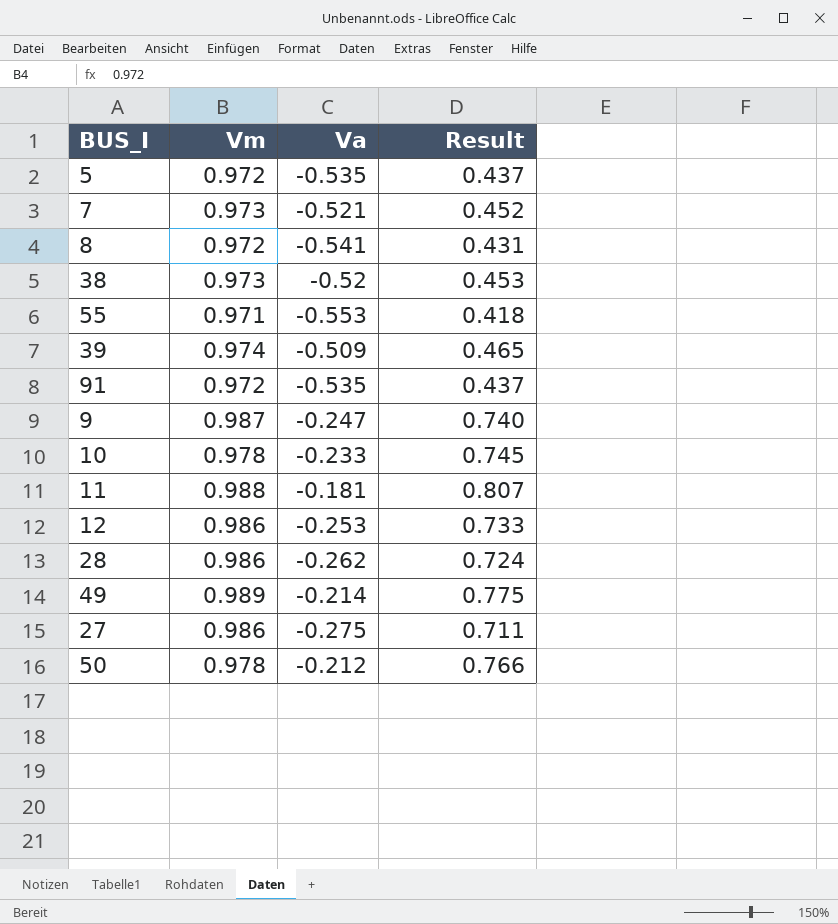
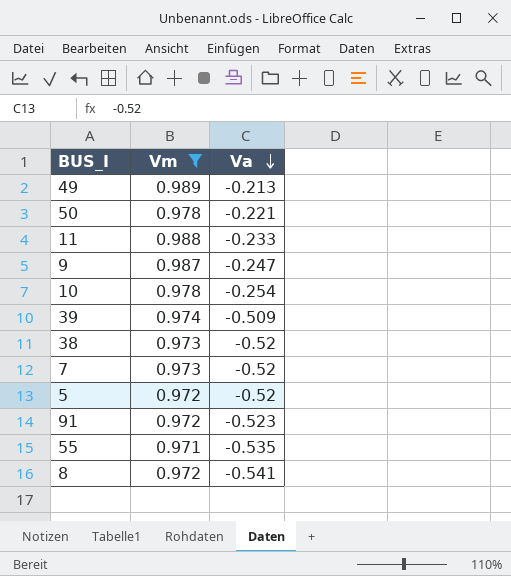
filter: none -> Vm != 0.986
row order: none -> Va descending
column Result | formula: [Vm] + [Va] -> none
49 | Va: -0.214 -> -0.213
50 | Va: -0.212 -> -0.221
11 | Va: -0.181 -> -0.233
10 | Va: -0.233 -> -0.254
7 | Va: -0.521 -> -0.52
5 | Va: -0.535 -> -0.52
91 | Va: -0.535 -> -0.523
55 | Va: -0.553 -> -0.535

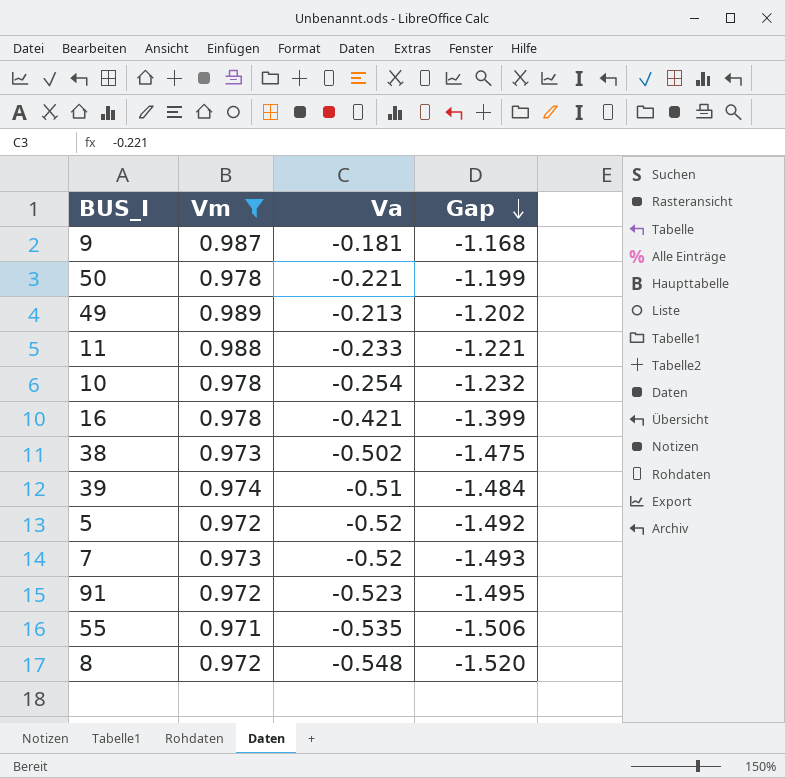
row order: Va descending -> Gap descending
column Gap | formula: none -> [Va] - [Vm]
9 | Va: -0.247 -> -0.181
row 16: none -> 0.978 | -0.421 | -1.399
38 | Va: -0.52 -> -0.502
39 | Va: -0.509 -> -0.51
8 | Va: -0.541 -> -0.548

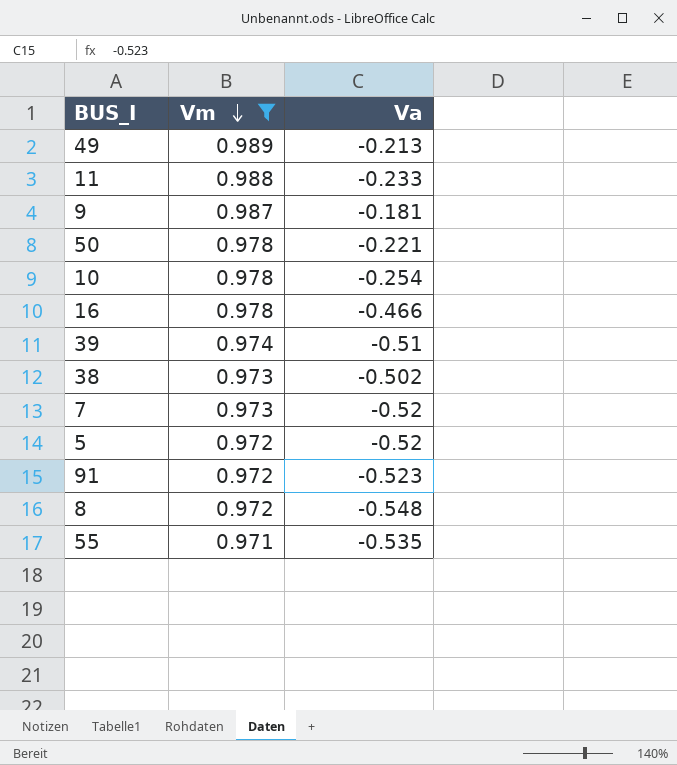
row order: Gap descending -> Vm descending
column Gap | formula: [Va] - [Vm] -> none
16 | Va: -0.421 -> -0.466

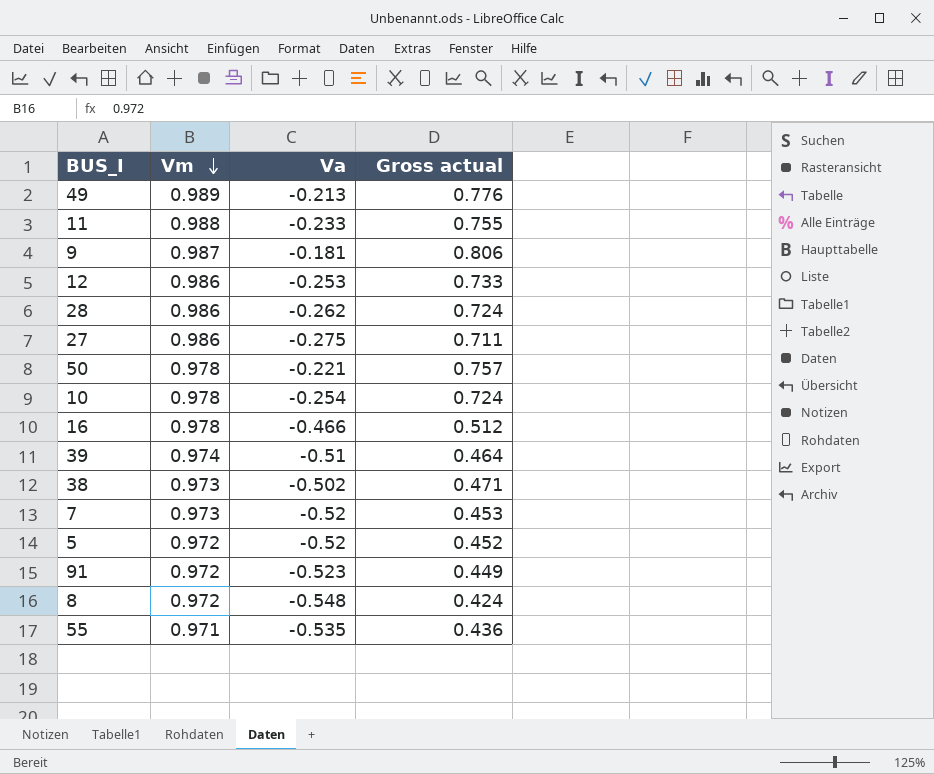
filter: Vm != 0.986 -> none
column Gross actual | formula: none -> [Vm] + [Va]

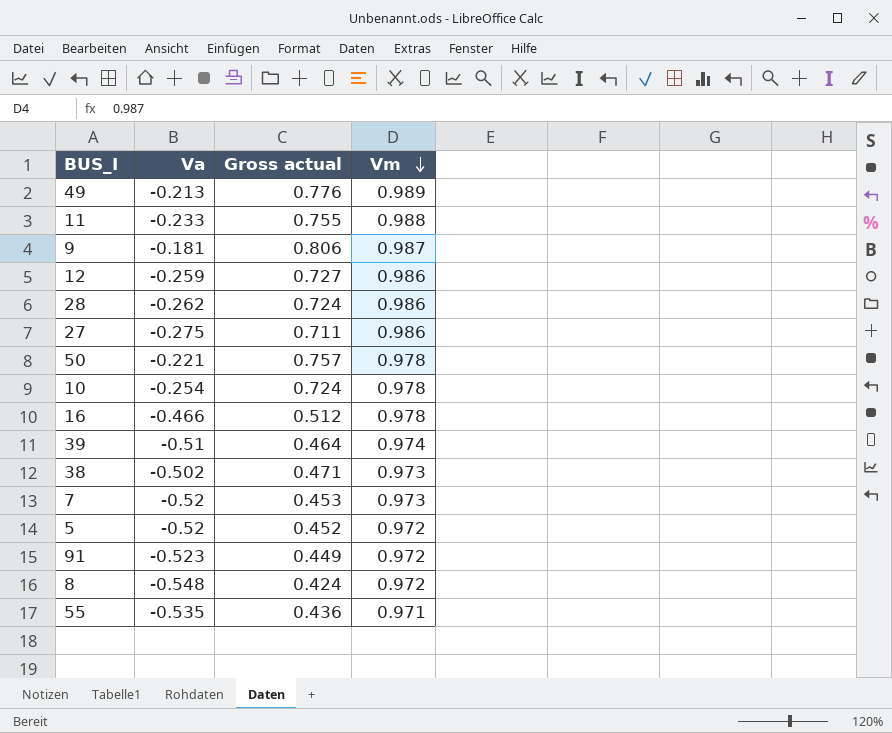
column Vm | position: 2 -> 4
12 | Va: -0.253 -> -0.259
12 | Gross actual: 0.733 -> 0.727

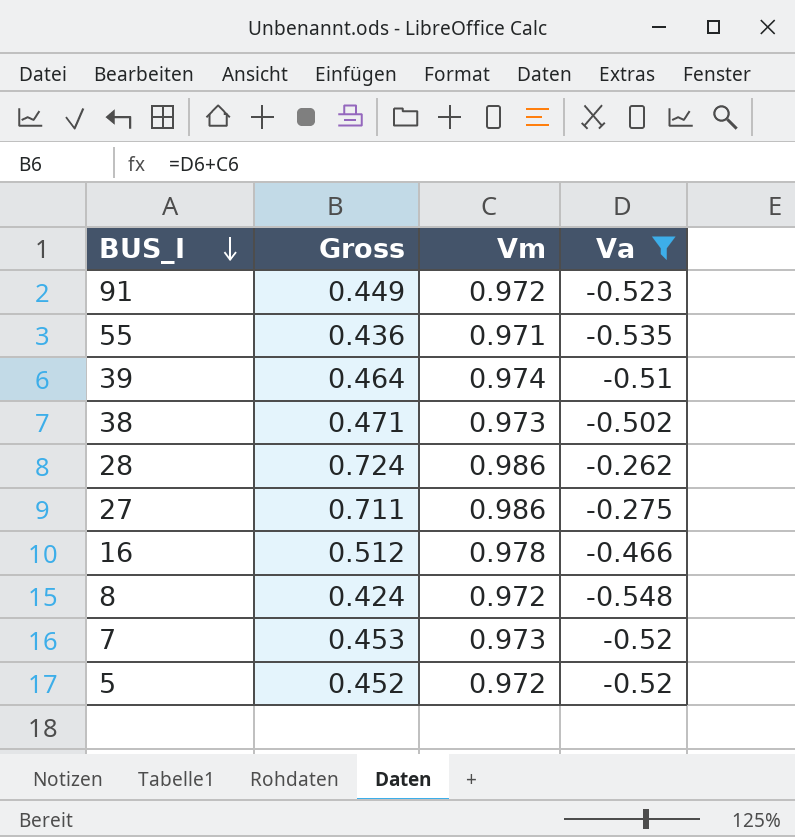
filter: none -> Va <= -0.262
row order: Vm descending -> BUS_I descending
column name: Gross actual -> Gross
column Va | position: 2 -> 4

